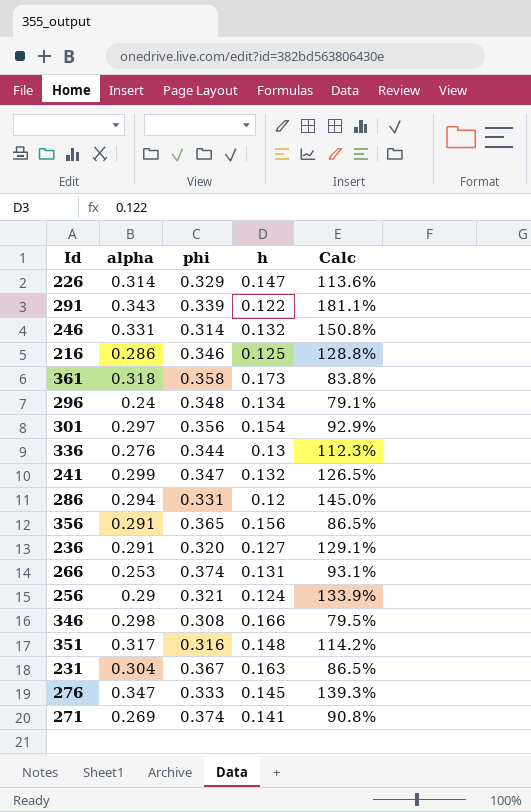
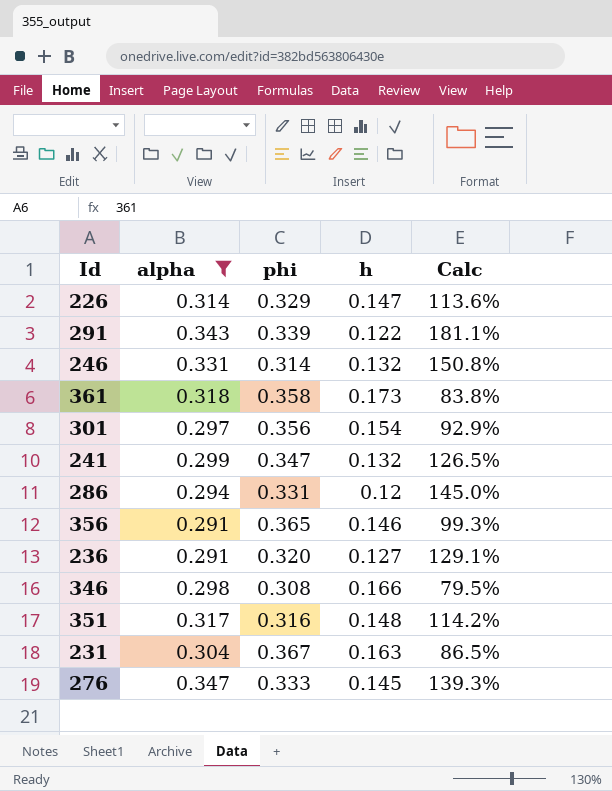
filter: none -> alpha >= 0.291
356 | h: 0.156 -> 0.146
356 | Calc: 86.5% -> 99.3%

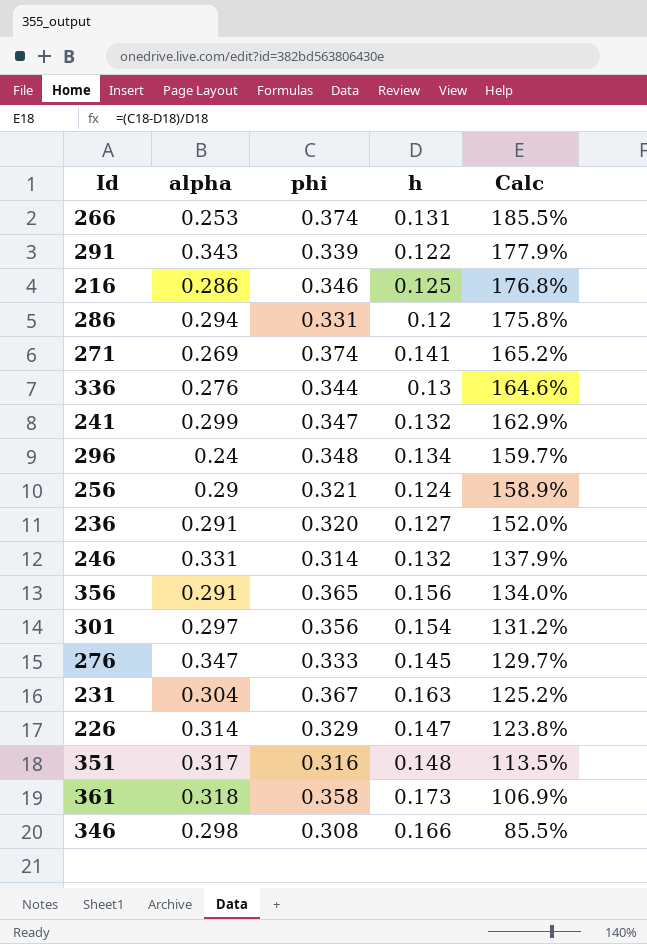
filter: alpha >= 0.291 -> none
row order: none -> Calc descending
column Calc | formula: ([alpha] - [h]) / [h] -> ([phi] - [h]) / [h]
356 | h: 0.146 -> 0.156

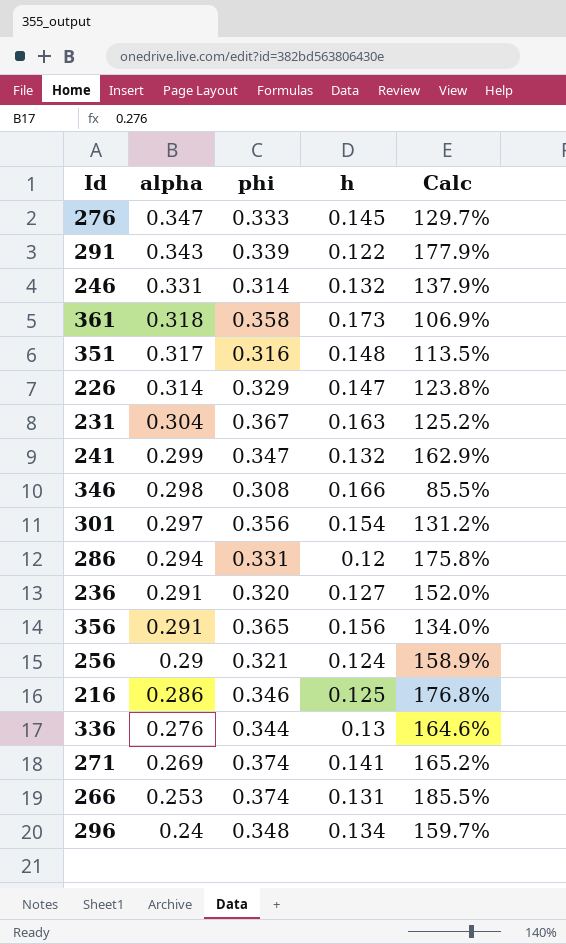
row order: Calc descending -> alpha descending

